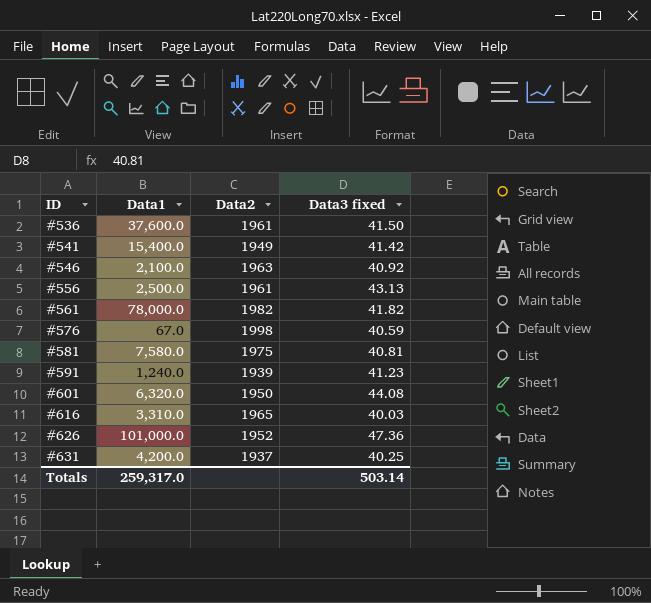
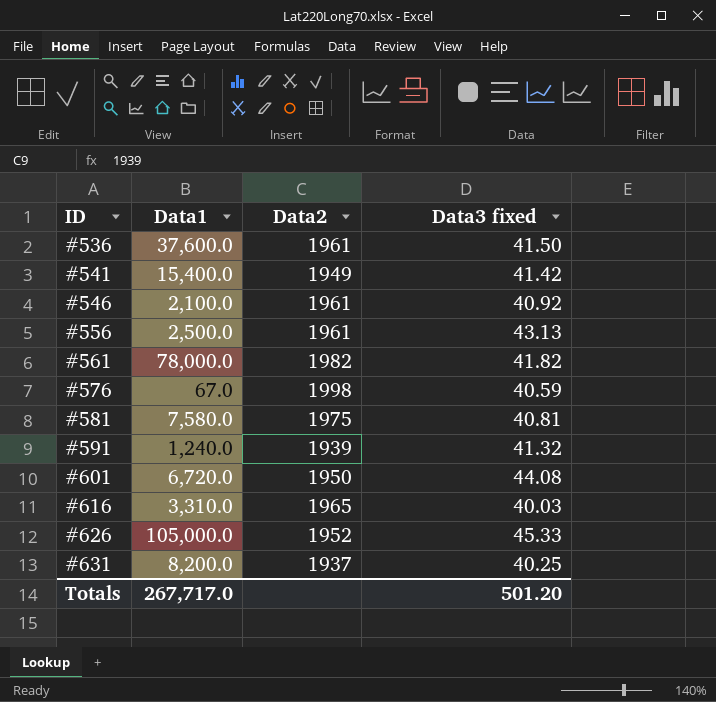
#546 | Data2: 1963 -> 1961
#591 | Data3 fixed: 41.23 -> 41.32
#601 | Data1: 6,320.0 -> 6,720.0
#626 | Data1: 101,000.0 -> 105,000.0
#626 | Data3 fixed: 47.36 -> 45.33
#631 | Data1: 4,200.0 -> 8,200.0
Totals | Data1: 259,317.0 -> 267,717.0
Totals | Data3 fixed: 503.14 -> 501.20

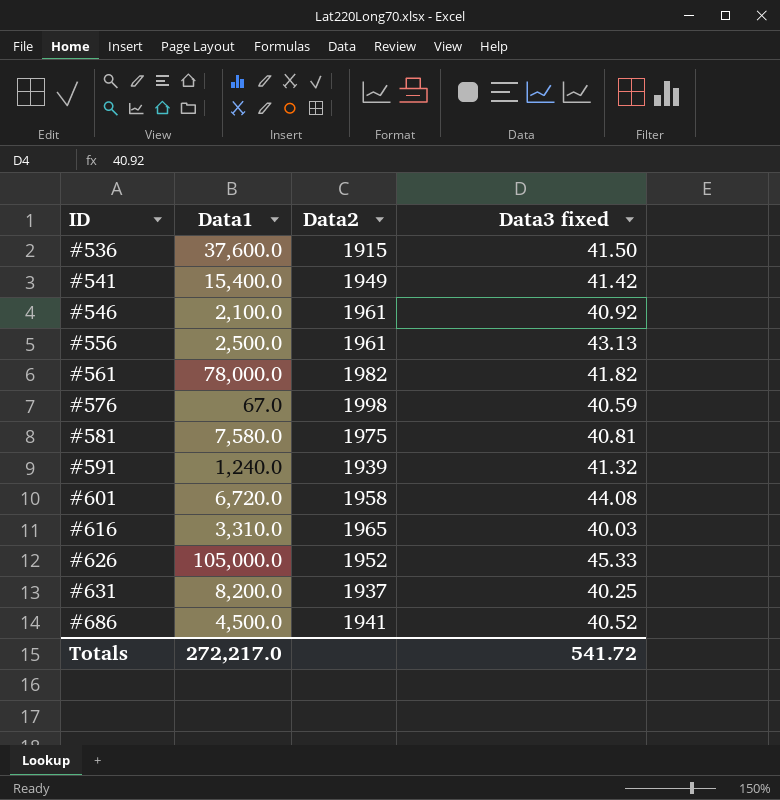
#536 | Data2: 1961 -> 1915
#601 | Data2: 1950 -> 1958
row #686: none -> 4,500.0 | 1941 | 40.52
Totals | Data1: 267,717.0 -> 272,217.0
Totals | Data3 fixed: 501.20 -> 541.72

